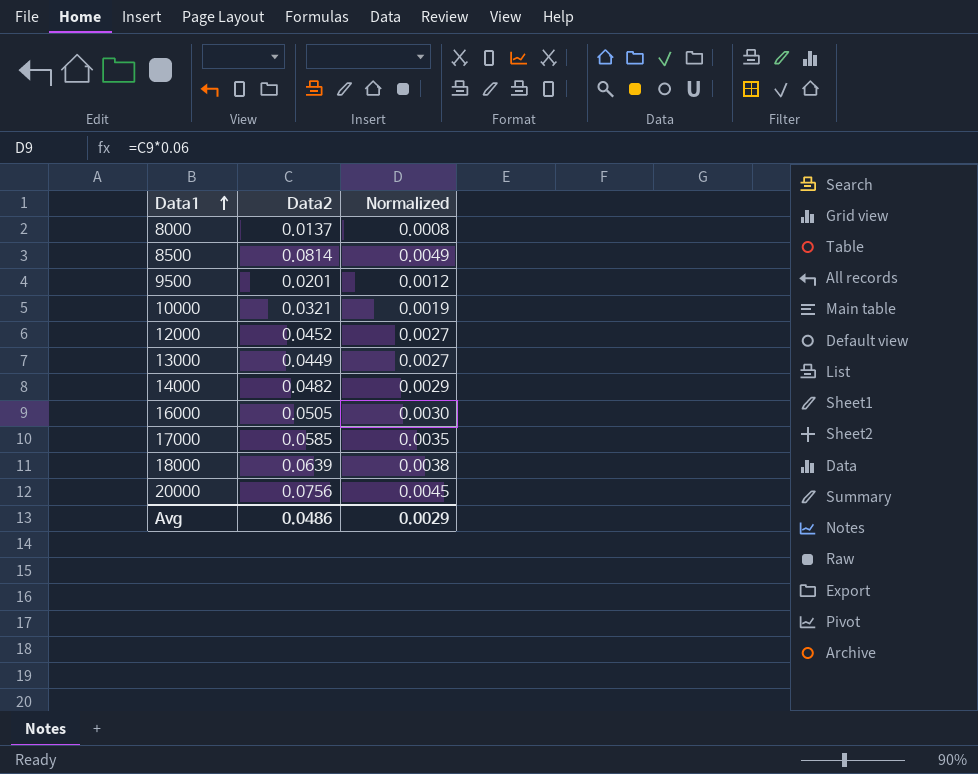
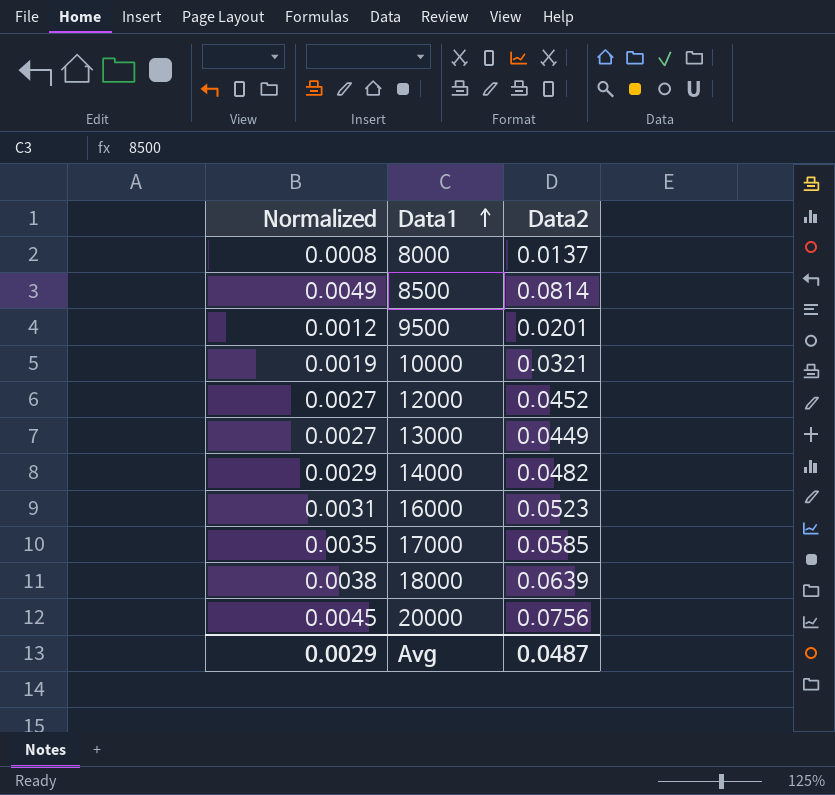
column Normalized | position: 3 -> 1
16000 | Normalized: 0.0030 -> 0.0031
16000 | Data2: 0.0505 -> 0.0523
Avg | Data2: 0.0486 -> 0.0487

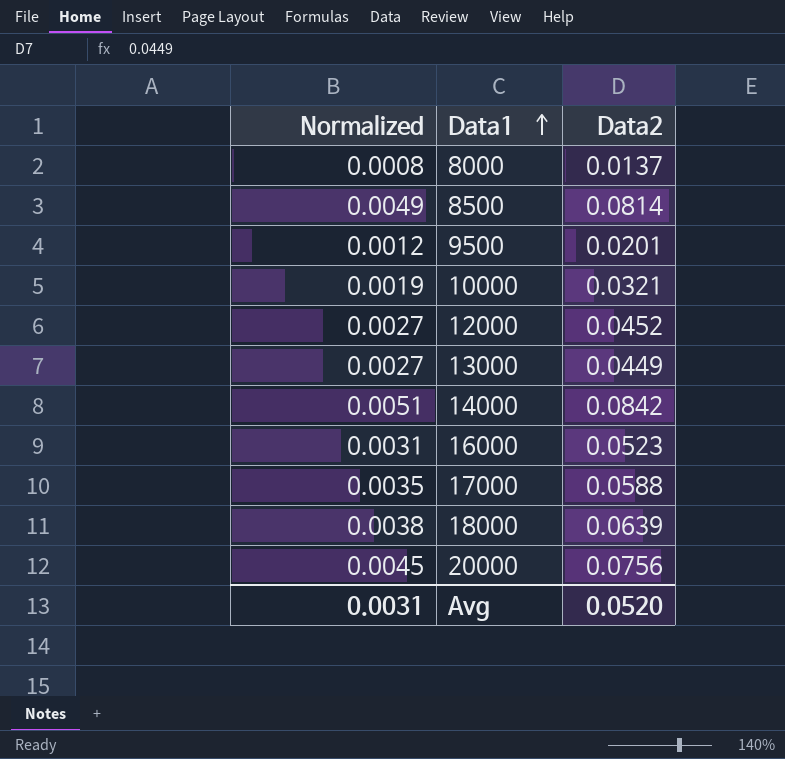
14000 | Normalized: 0.0029 -> 0.0051
14000 | Data2: 0.0482 -> 0.0842
17000 | Data2: 0.0585 -> 0.0588
Avg | Normalized: 0.0029 -> 0.0031
Avg | Data2: 0.0487 -> 0.0520

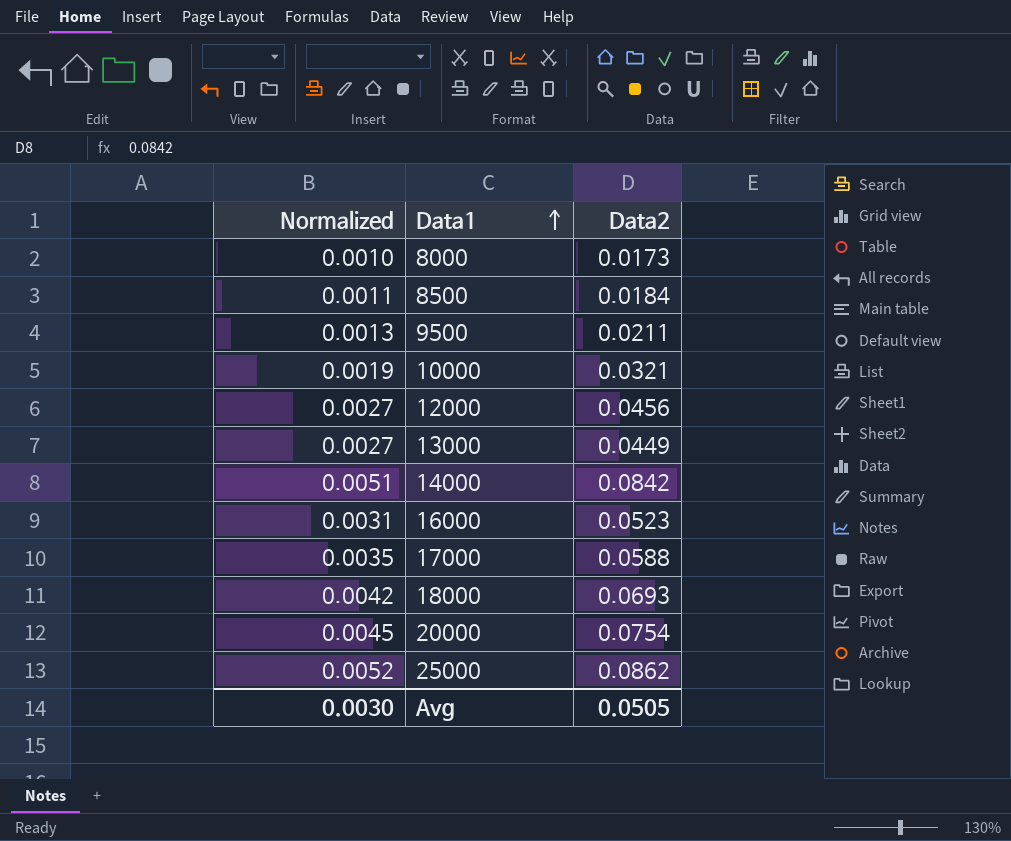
8000 | Normalized: 0.0008 -> 0.0010
8000 | Data2: 0.0137 -> 0.0173
8500 | Normalized: 0.0049 -> 0.0011
8500 | Data2: 0.0814 -> 0.0184
9500 | Normalized: 0.0012 -> 0.0013
9500 | Data2: 0.0201 -> 0.0211
12000 | Data2: 0.0452 -> 0.0456
18000 | Normalized: 0.0038 -> 0.0042
18000 | Data2: 0.0639 -> 0.0693
20000 | Data2: 0.0756 -> 0.0754
row 25000: none -> 0.0052 | 0.0862
Avg | Normalized: 0.0031 -> 0.0030
Avg | Data2: 0.0520 -> 0.0505

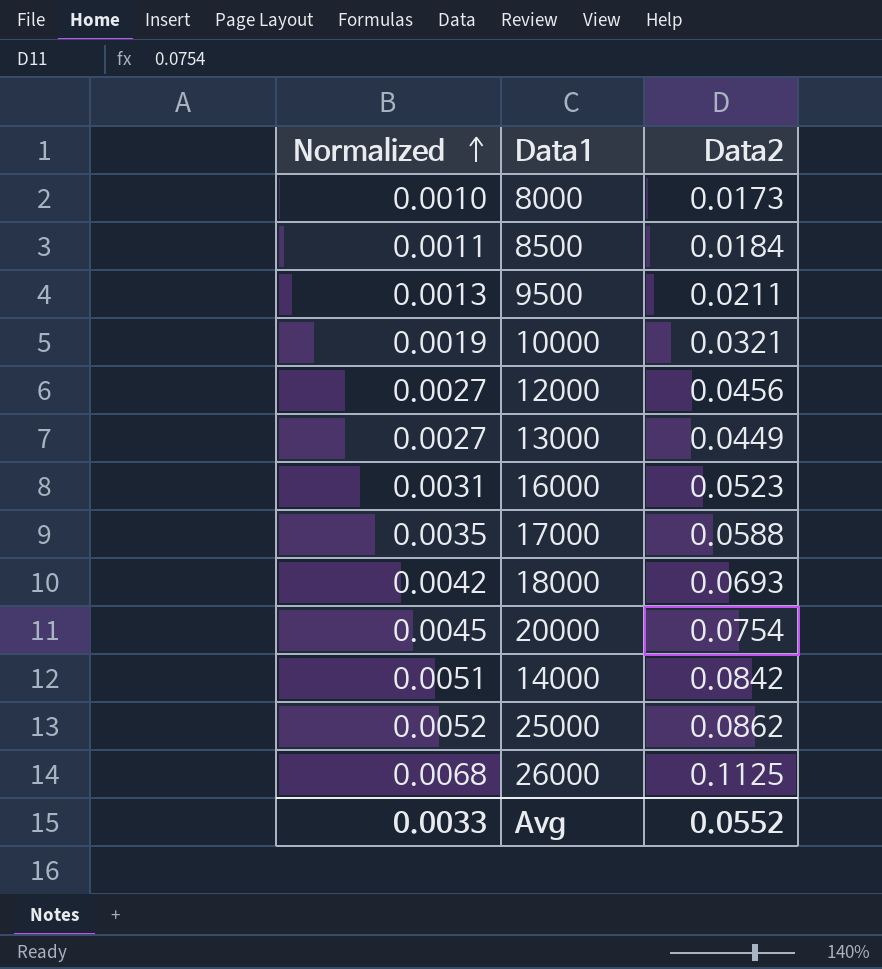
row order: Data1 ascending -> Normalized ascending
row 26000: none -> 0.0068 | 0.1125
Avg | Normalized: 0.0030 -> 0.0033
Avg | Data2: 0.0505 -> 0.0552

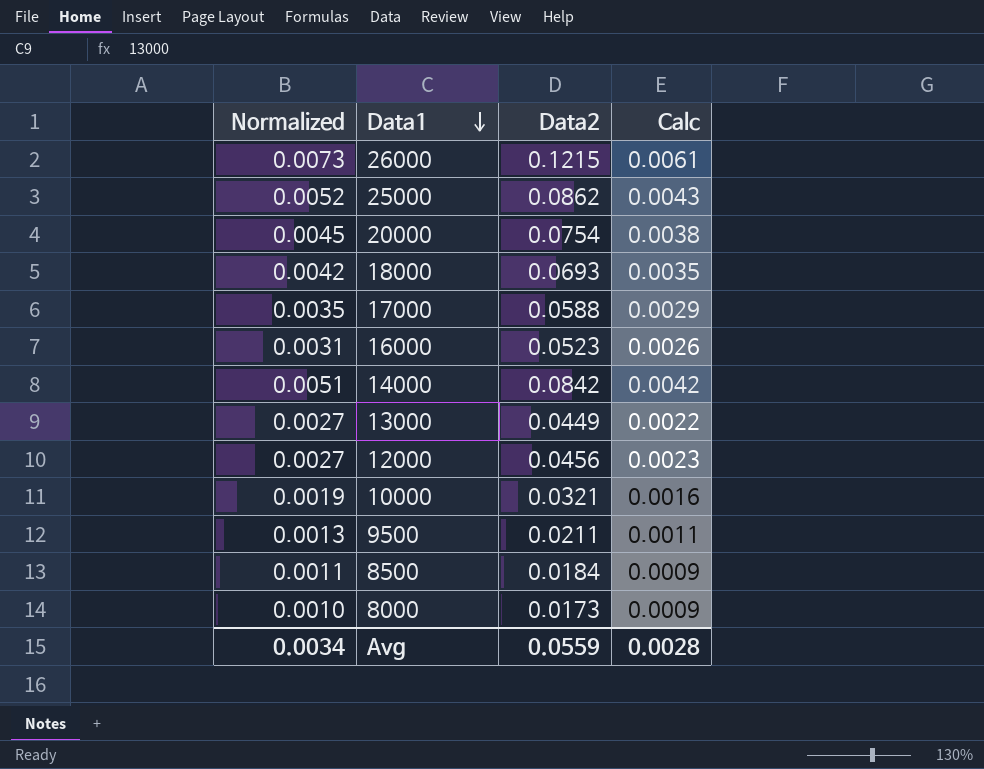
row order: Normalized ascending -> Data1 descending
column Calc | formula: none -> [Data2] * 0.05
26000 | Normalized: 0.0068 -> 0.0073
26000 | Data2: 0.1125 -> 0.1215
Avg | Normalized: 0.0033 -> 0.0034
Avg | Data2: 0.0552 -> 0.0559

